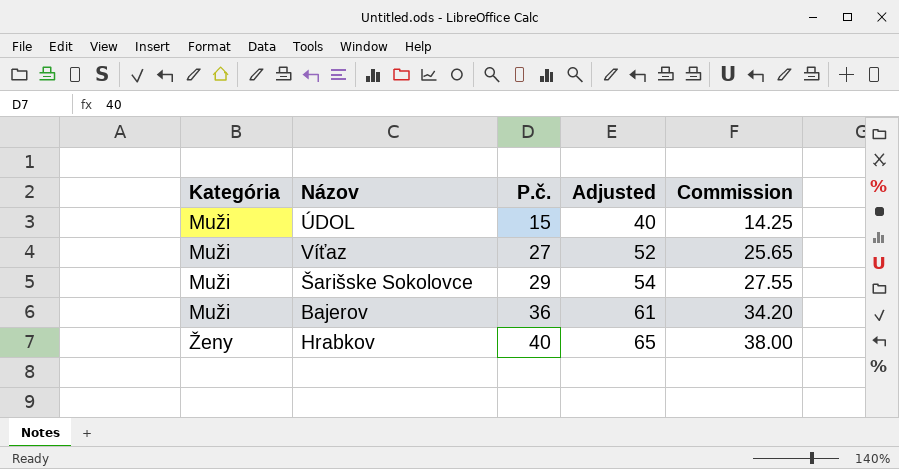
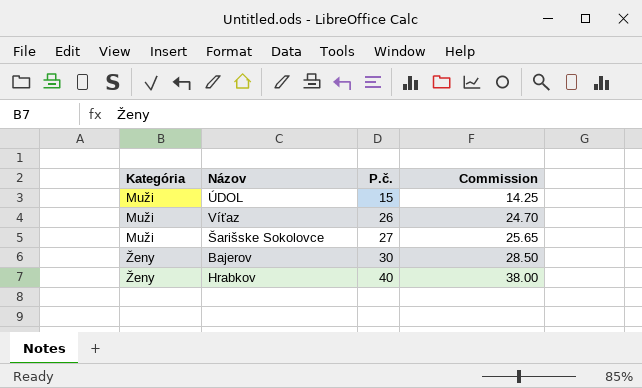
column Adjusted | formula: [P.č.] + 25 -> none
Víťaz | P.č.: 27 -> 26
Víťaz | Commission: 25.65 -> 24.70
Šarišske Sokolovce | P.č.: 29 -> 27
Šarišske Sokolovce | Commission: 27.55 -> 25.65
Bajerov | Kategória: Muži -> Ženy
Bajerov | P.č.: 36 -> 30
Bajerov | Commission: 34.20 -> 28.50

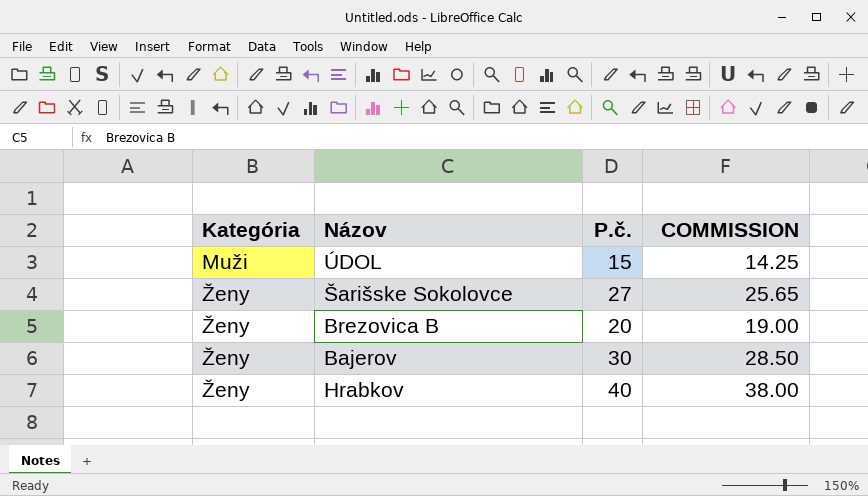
column name: Commission -> COMMISSION
row Víťaz: Muži | 26 | 24.70 -> none
Šarišske Sokolovce | Kategória: Muži -> Ženy
row Brezovica B: none -> Ženy | 20 | 19.00

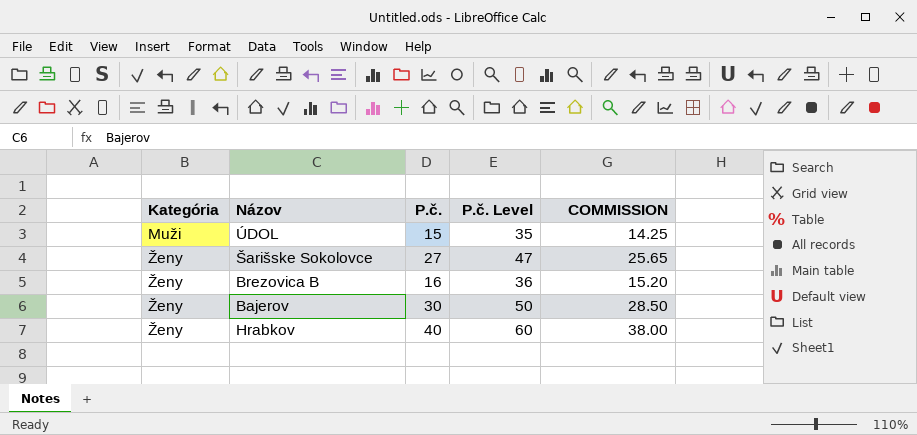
column P.č. Level | formula: none -> [P.č.] + 20
Brezovica B | P.č.: 20 -> 16
Brezovica B | COMMISSION: 19.00 -> 15.20

